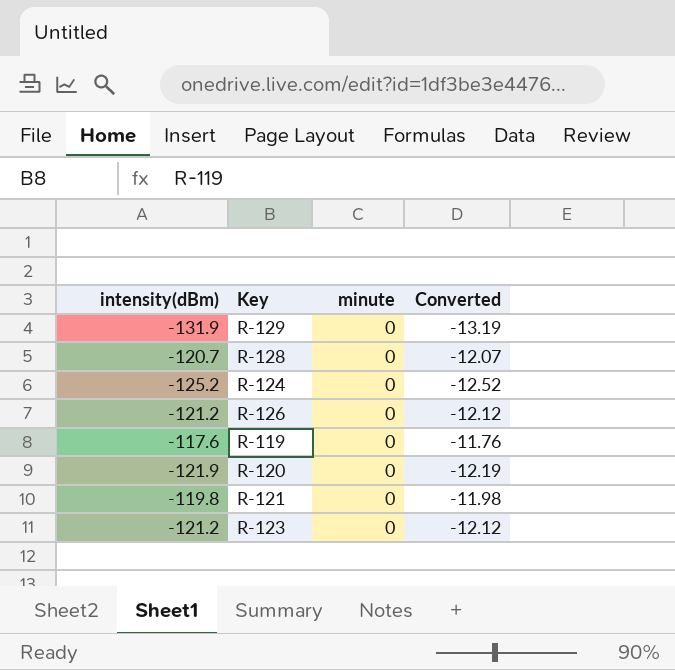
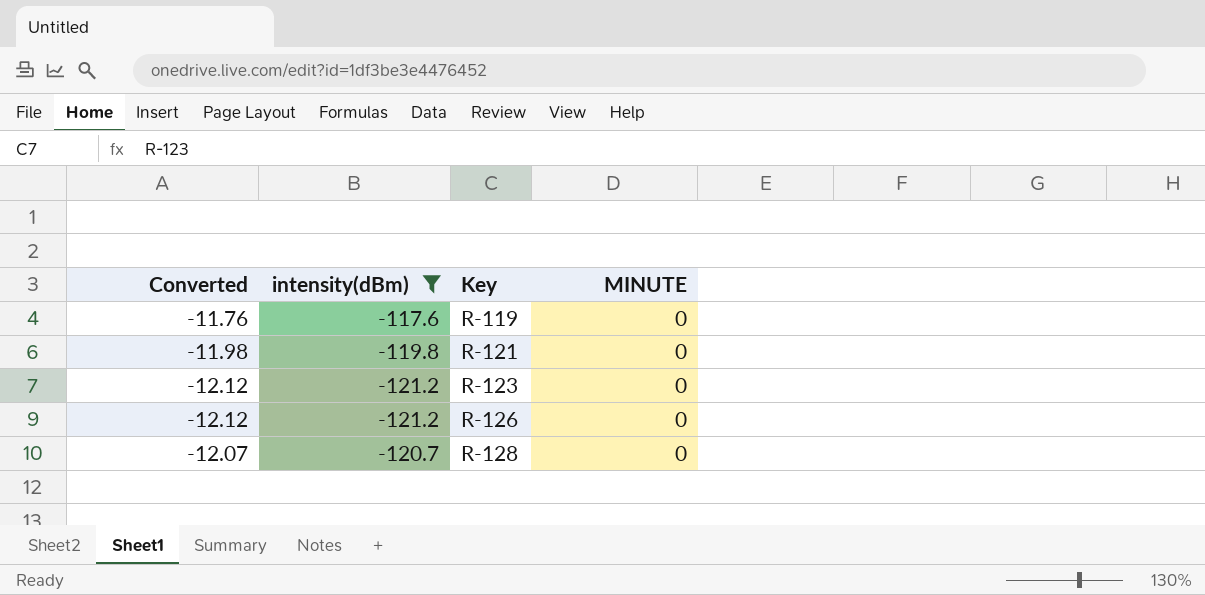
filter: none -> intensity(dBm) >= -121.2
row order: none -> Key ascending
column Converted | position: 4 -> 1
column name: minute -> MINUTE

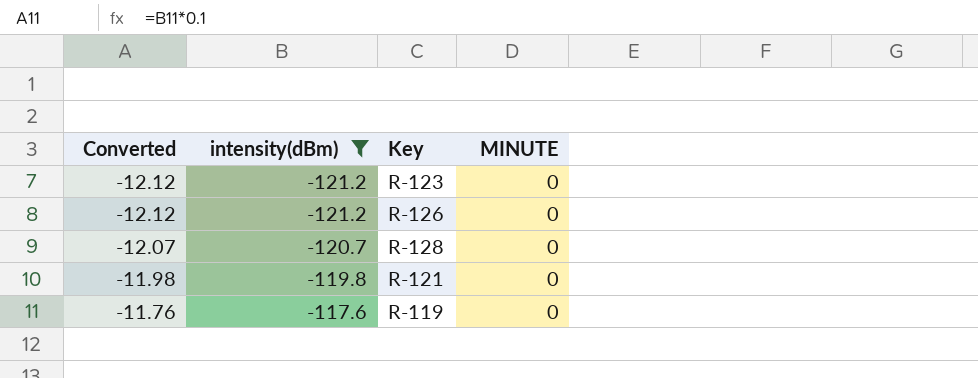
row order: Key ascending -> Converted ascending

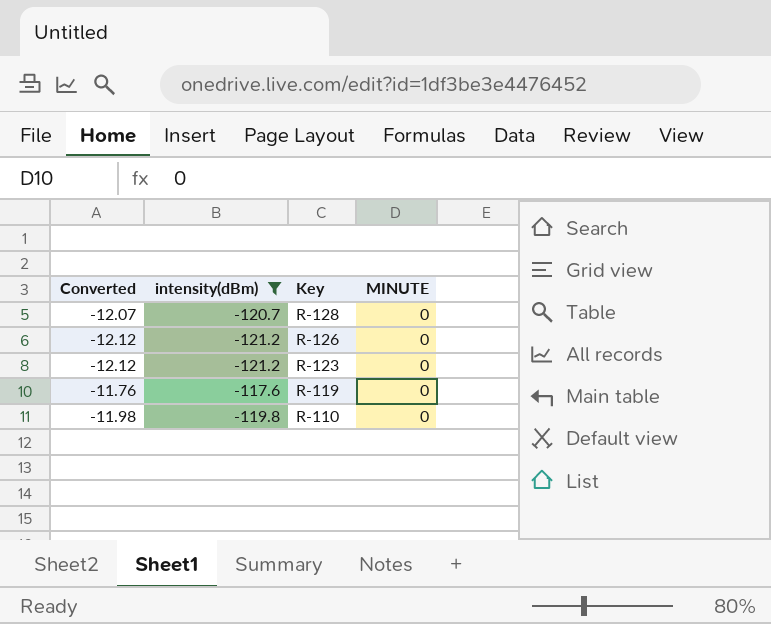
row order: Converted ascending -> Key descending
row R-121: -11.98 | -119.8 | 0 -> none
row R-110: none -> -11.98 | -119.8 | 0

